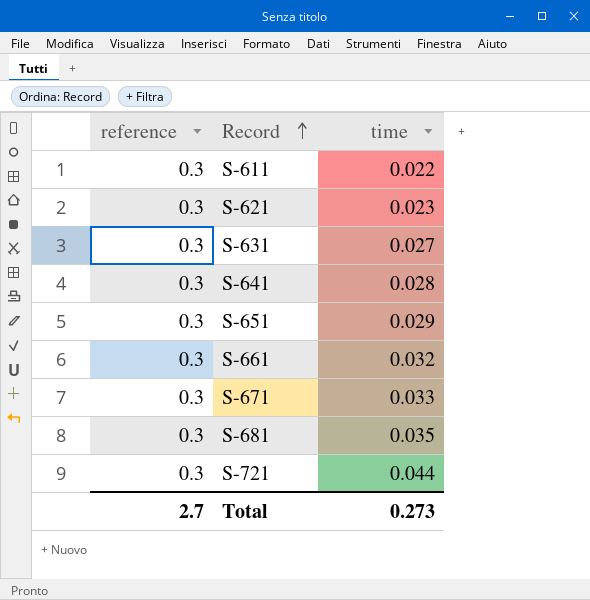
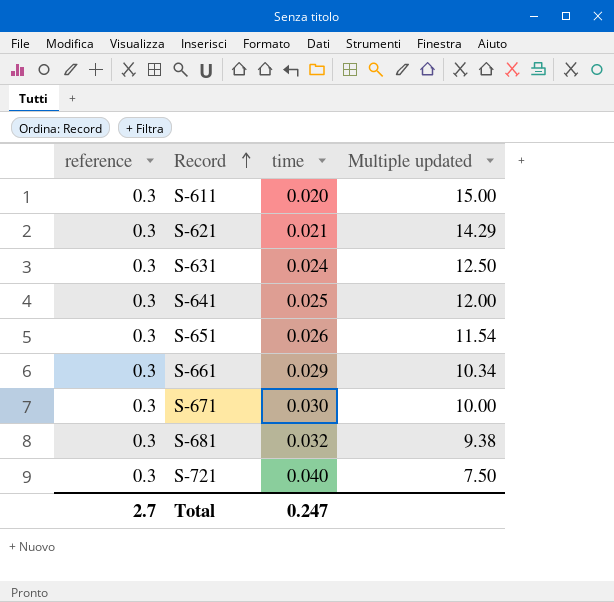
column Multiple updated | formula: none -> [reference] / [time]
S-611 | time: 0.022 -> 0.020
S-621 | time: 0.023 -> 0.021
S-631 | time: 0.027 -> 0.024
S-641 | time: 0.028 -> 0.025
S-651 | time: 0.029 -> 0.026
S-661 | time: 0.032 -> 0.029
S-671 | time: 0.033 -> 0.030
S-681 | time: 0.035 -> 0.032
S-721 | time: 0.044 -> 0.040
Total | time: 0.273 -> 0.247

